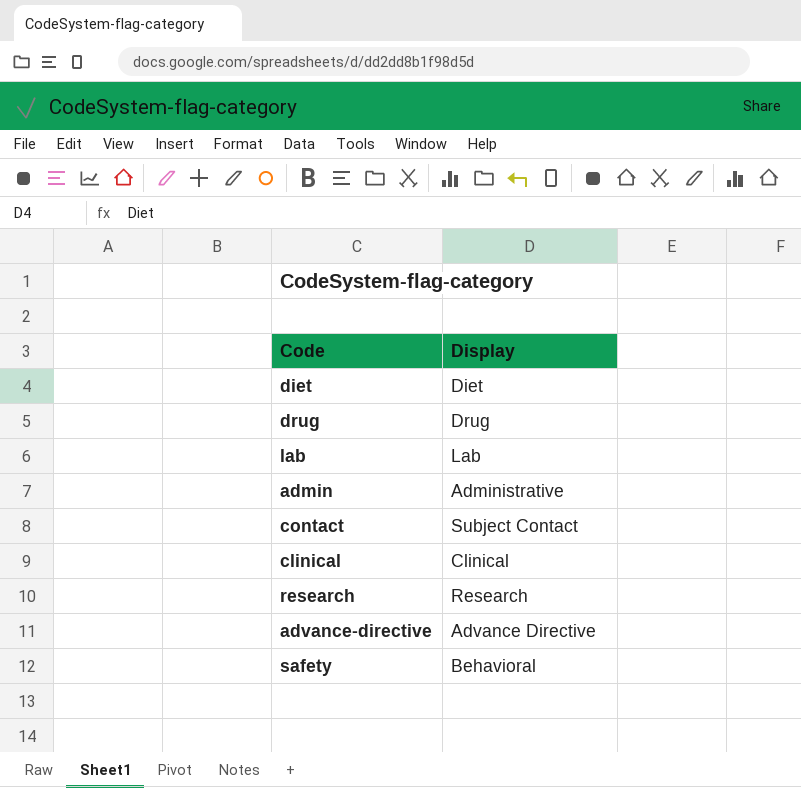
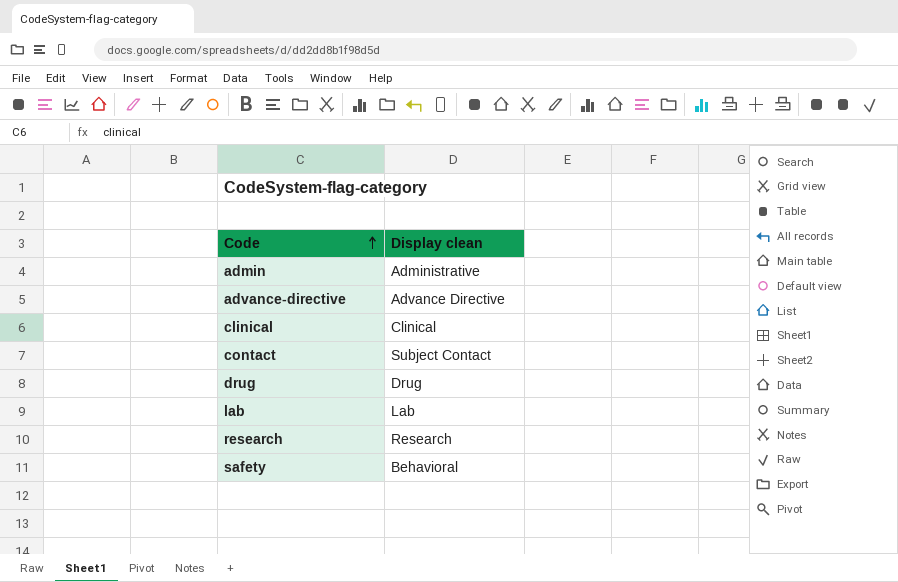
row order: none -> Code ascending
column name: Display -> Display clean
row diet: Diet -> none

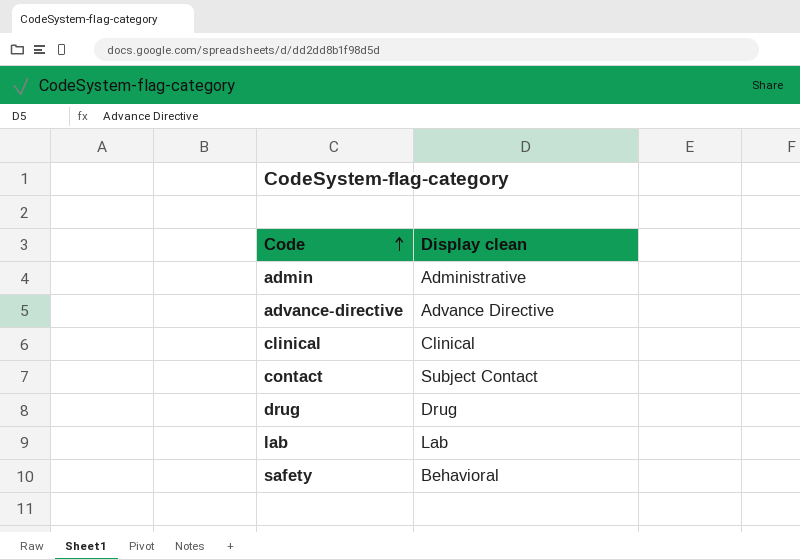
row research: Research -> none

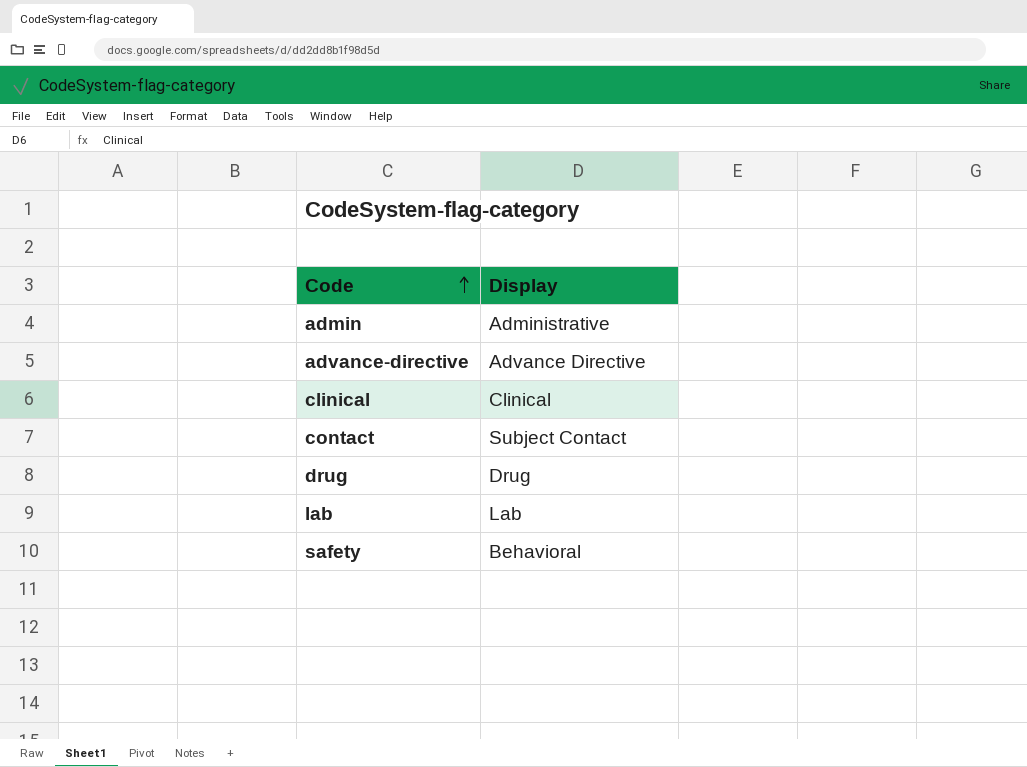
column name: Display clean -> Display

